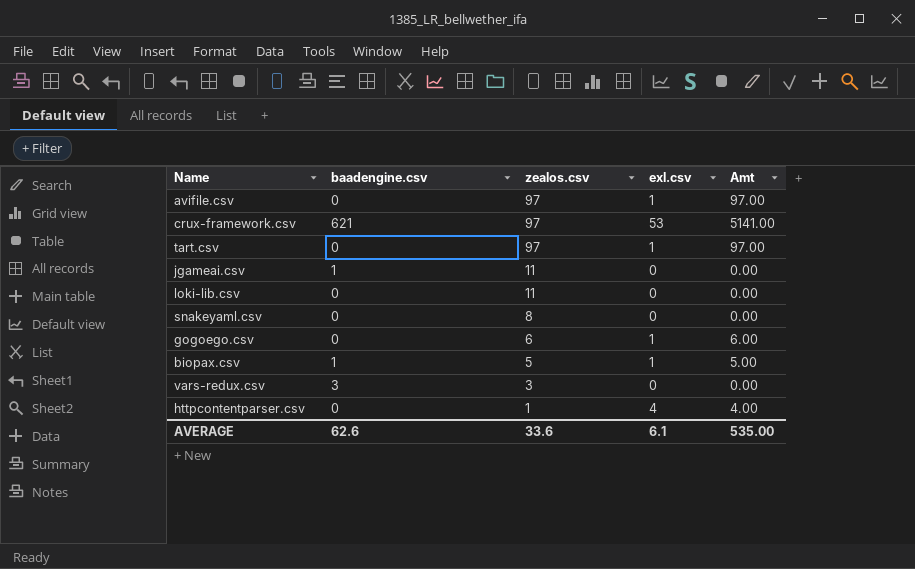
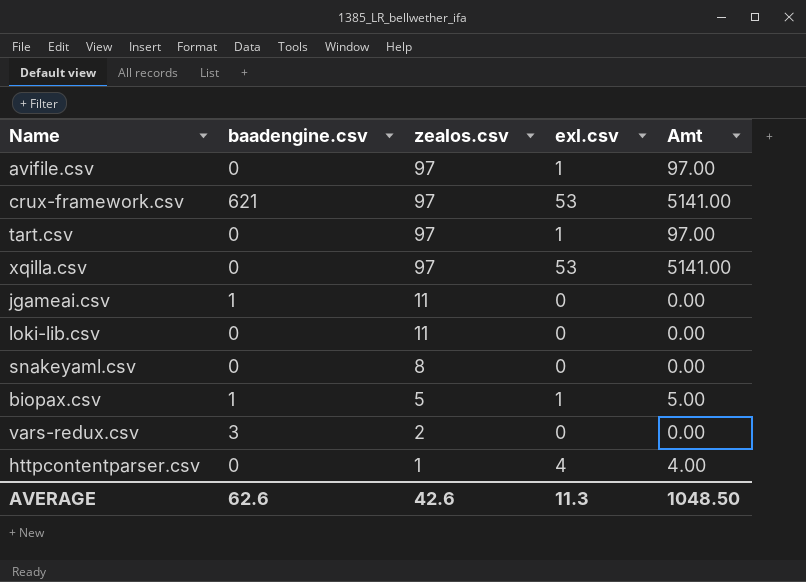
row gogoego.csv: 0 | 6 | 1 | 6.00 -> none
row xqilla.csv: none -> 0 | 97 | 53 | 5141.00
vars-redux.csv | zealos.csv: 3 -> 2
AVERAGE | zealos.csv: 33.6 -> 42.6
AVERAGE | exl.csv: 6.1 -> 11.3
AVERAGE | Amt: 535.00 -> 1048.50

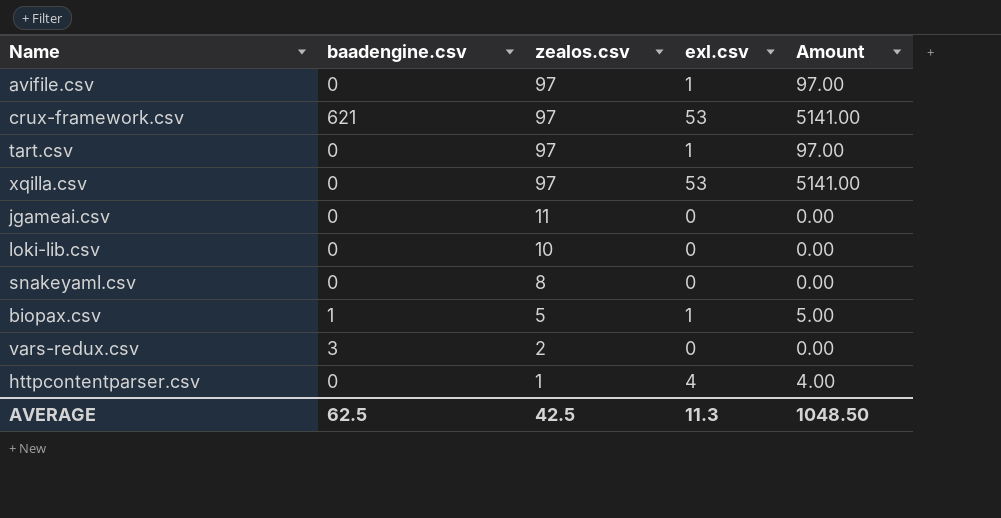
column name: Amt -> Amount
jgameai.csv | baadengine.csv: 1 -> 0
loki-lib.csv | zealos.csv: 11 -> 10
AVERAGE | baadengine.csv: 62.6 -> 62.5
AVERAGE | zealos.csv: 42.6 -> 42.5

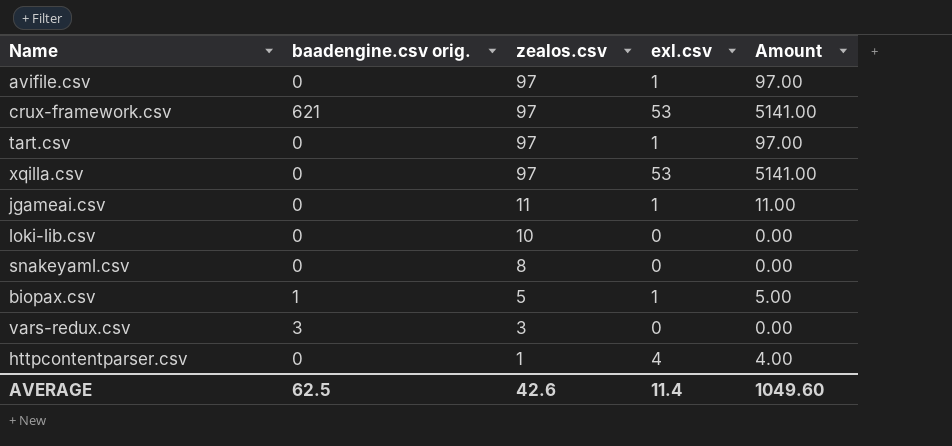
column name: baadengine.csv -> baadengine.csv orig.
jgameai.csv | exl.csv: 0 -> 1
jgameai.csv | Amount: 0.00 -> 11.00
vars-redux.csv | zealos.csv: 2 -> 3
AVERAGE | zealos.csv: 42.5 -> 42.6
AVERAGE | exl.csv: 11.3 -> 11.4
AVERAGE | Amount: 1048.50 -> 1049.60

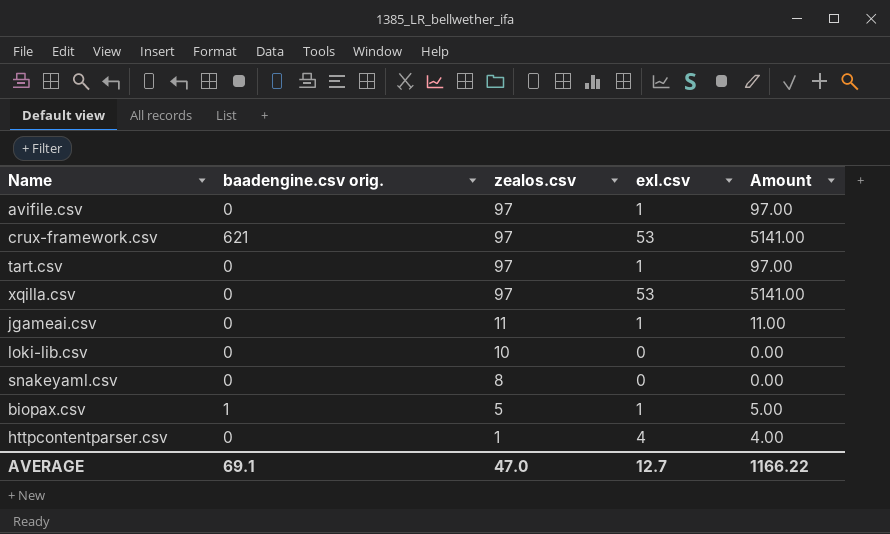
row vars-redux.csv: 3 | 3 | 0 | 0.00 -> none
AVERAGE | baadengine.csv orig.: 62.5 -> 69.1
AVERAGE | zealos.csv: 42.6 -> 47.0
AVERAGE | exl.csv: 11.4 -> 12.7
AVERAGE | Amount: 1049.60 -> 1166.22

